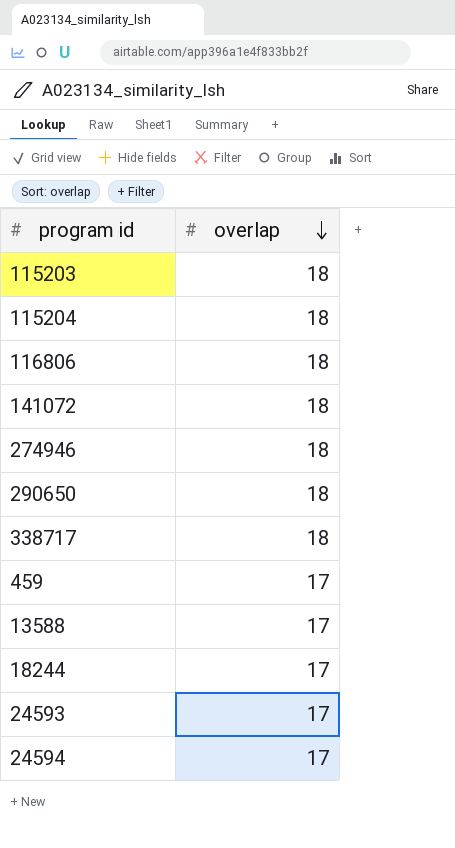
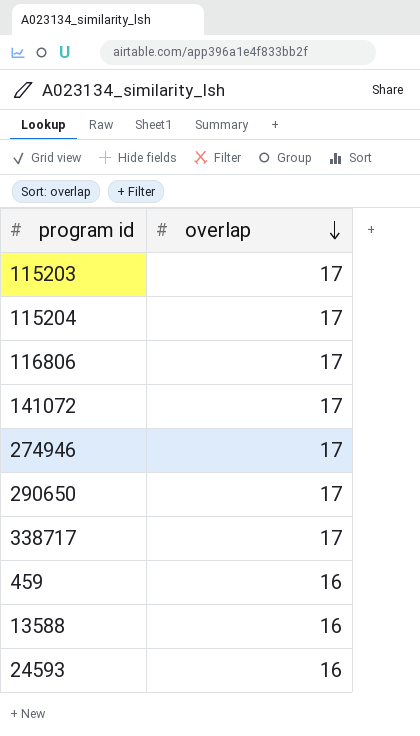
row 18244: 17 -> none
row 24594: 17 -> none
115203 | overlap: 18 -> 17
115204 | overlap: 18 -> 17
116806 | overlap: 18 -> 17
141072 | overlap: 18 -> 17
274946 | overlap: 18 -> 17
290650 | overlap: 18 -> 17
338717 | overlap: 18 -> 17
459 | overlap: 17 -> 16
13588 | overlap: 17 -> 16
24593 | overlap: 17 -> 16

